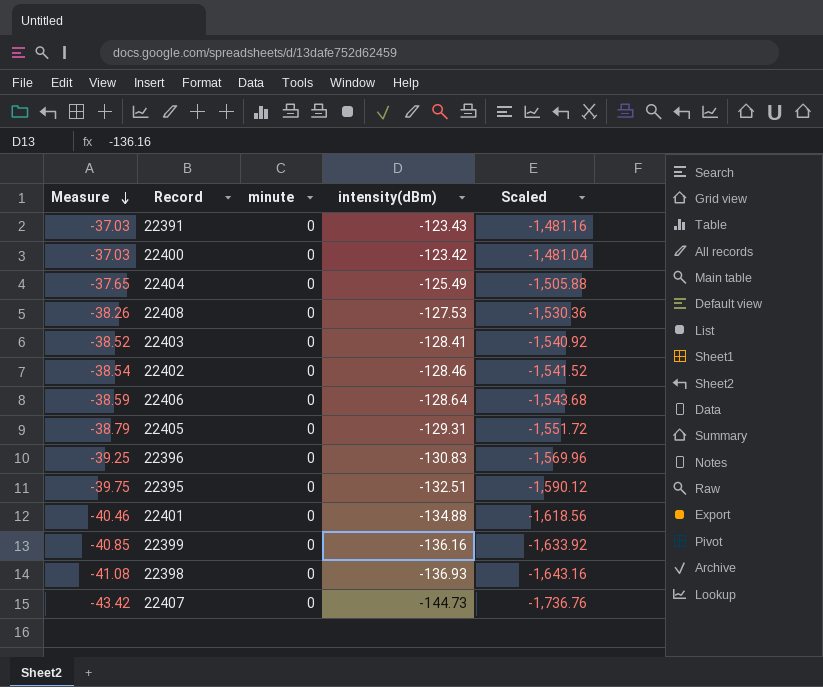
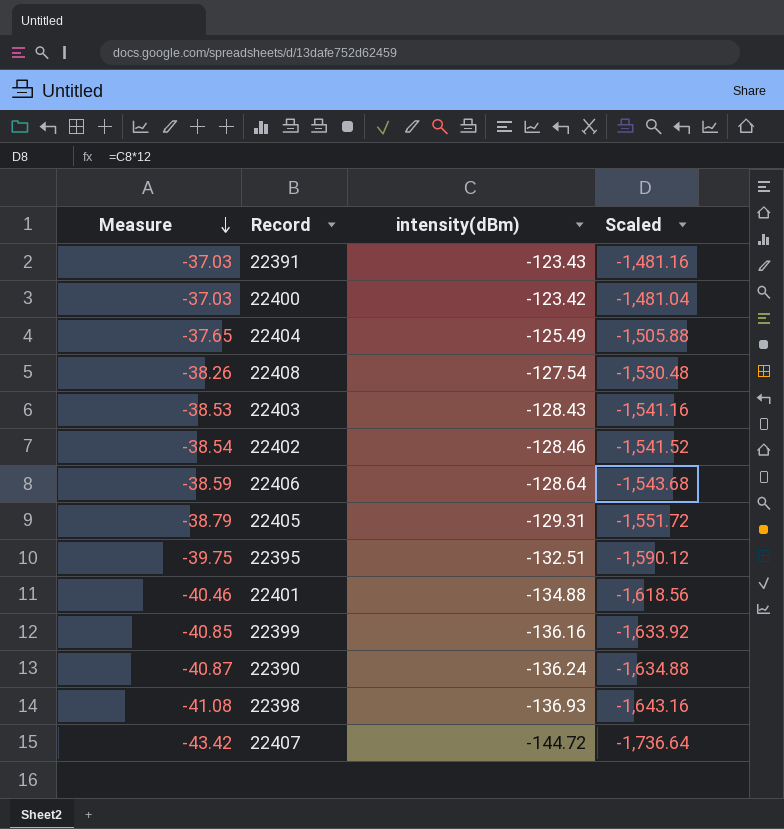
column minute | position: 3 -> none
row 22396: -39.25 | 0 | -130.83 | -1,569.96 -> none
22408 | intensity(dBm): -127.53 -> -127.54
22408 | Scaled: -1,530.36 -> -1,530.48
22403 | Measure: -38.52 -> -38.53
22403 | intensity(dBm): -128.41 -> -128.43
22403 | Scaled: -1,540.92 -> -1,541.16
row 22390: none -> -40.87 | -136.24 | -1,634.88
22407 | intensity(dBm): -144.73 -> -144.72
22407 | Scaled: -1,736.76 -> -1,736.64

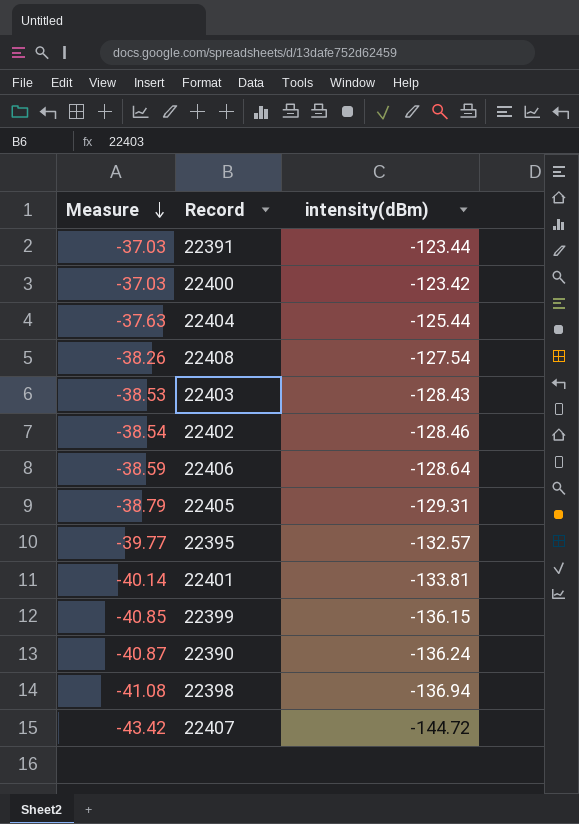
column Scaled | formula: [intensity(dBm)] * 12 -> none
22391 | intensity(dBm): -123.43 -> -123.44
22404 | Measure: -37.65 -> -37.63
22404 | intensity(dBm): -125.49 -> -125.44
22395 | Measure: -39.75 -> -39.77
22395 | intensity(dBm): -132.51 -> -132.57
22401 | Measure: -40.46 -> -40.14
22401 | intensity(dBm): -134.88 -> -133.81
22399 | intensity(dBm): -136.16 -> -136.15
22398 | intensity(dBm): -136.93 -> -136.94

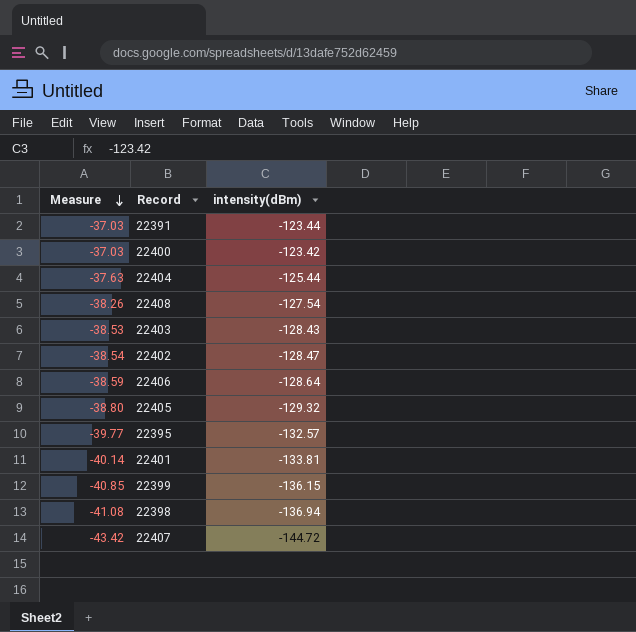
row 22390: -40.87 | -136.24 -> none
22402 | intensity(dBm): -128.46 -> -128.47
22405 | Measure: -38.79 -> -38.80
22405 | intensity(dBm): -129.31 -> -129.32

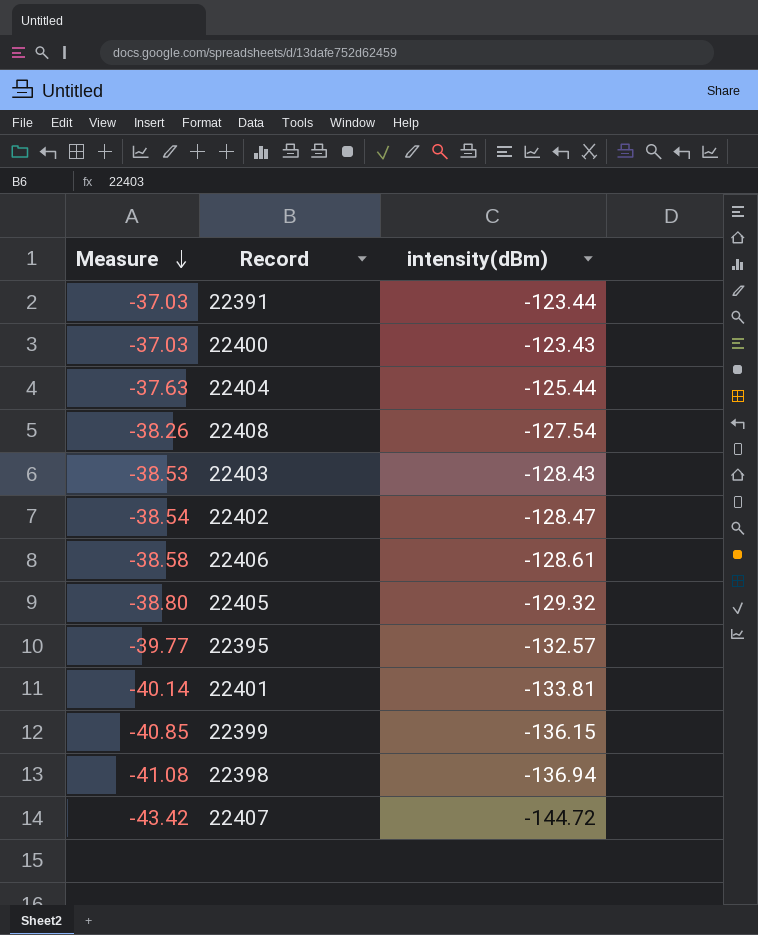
22400 | intensity(dBm): -123.42 -> -123.43
22406 | Measure: -38.59 -> -38.58
22406 | intensity(dBm): -128.64 -> -128.61

